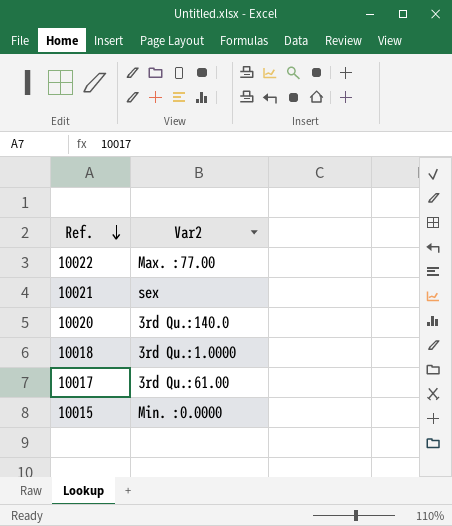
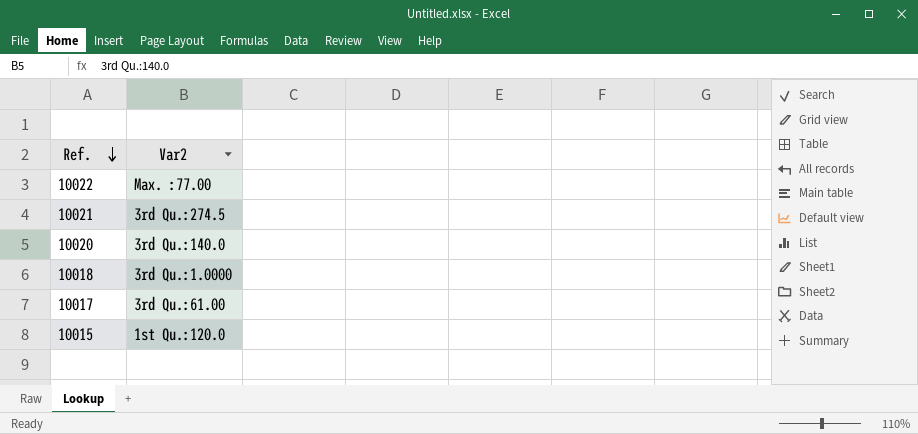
10021 | Var2: sex -> 3rd Qu.:274.5
10015 | Var2: Min. :0.0000 -> 1st Qu.:120.0

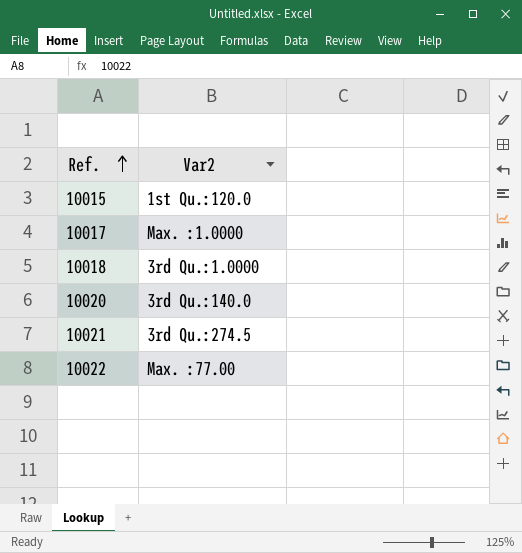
row order: Ref. descending -> Ref. ascending
10017 | Var2: 3rd Qu.:61.00 -> Max. :1.0000

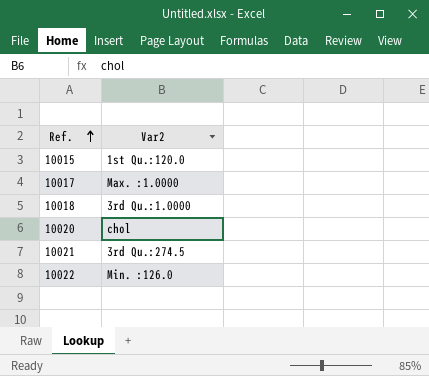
10020 | Var2: 3rd Qu.:140.0 -> chol
10022 | Var2: Max. :77.00 -> Min. :126.0

